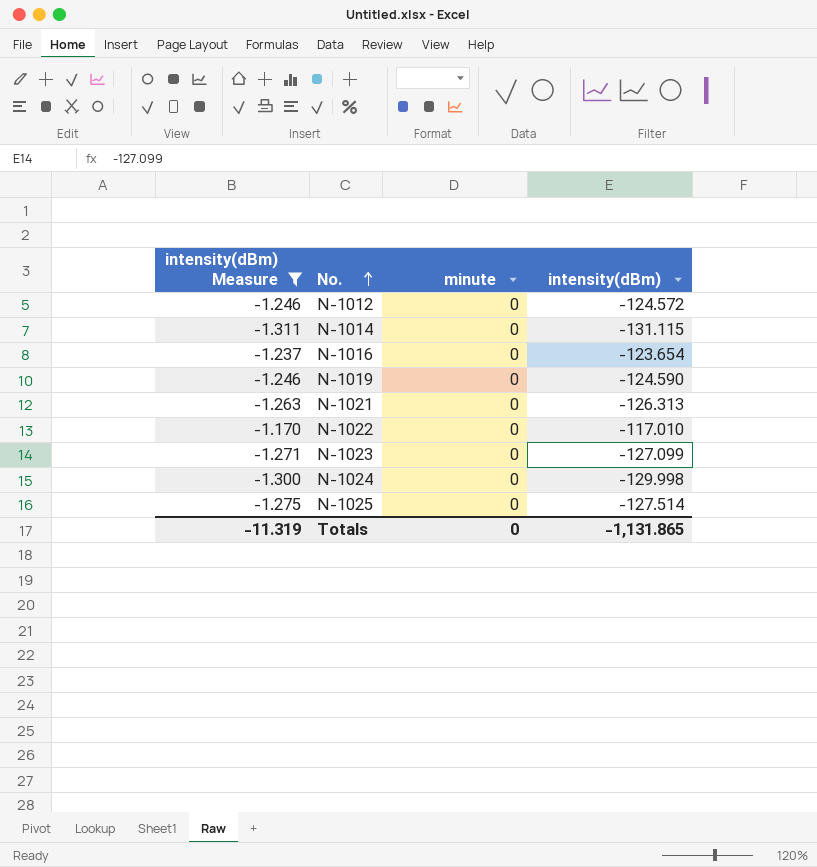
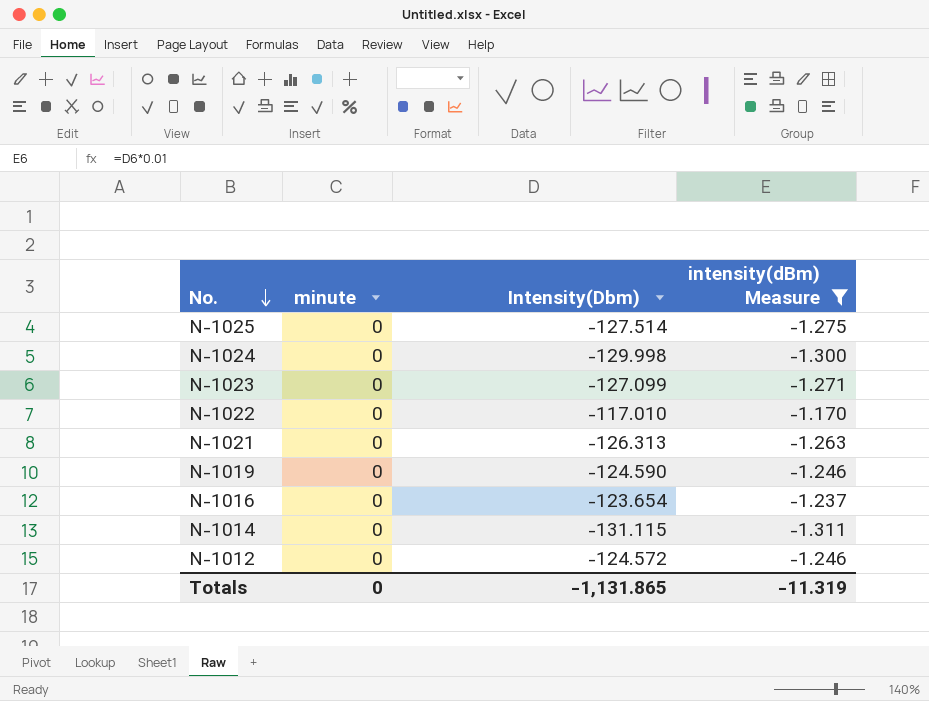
row order: No. ascending -> No. descending
column name: intensity(dBm) -> Intensity(Dbm)
column intensity(dBm) Measure | position: 1 -> 4

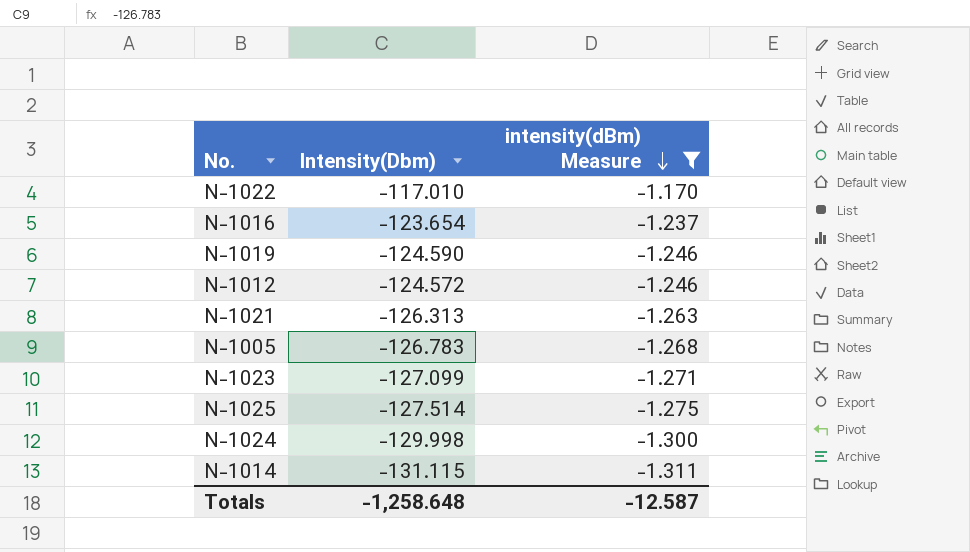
row order: No. descending -> intensity(dBm) Measure descending
column minute | position: 2 -> none
row N-1005: none -> -126.783 | -1.268
Totals | Intensity(Dbm): -1,131.865 -> -1,258.648
Totals | intensity(dBm) Measure: -11.319 -> -12.587

